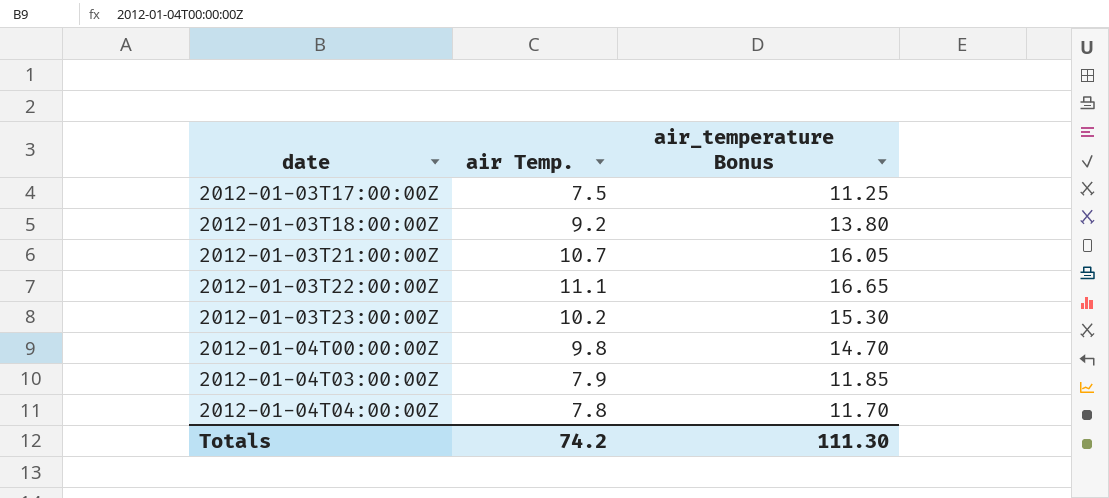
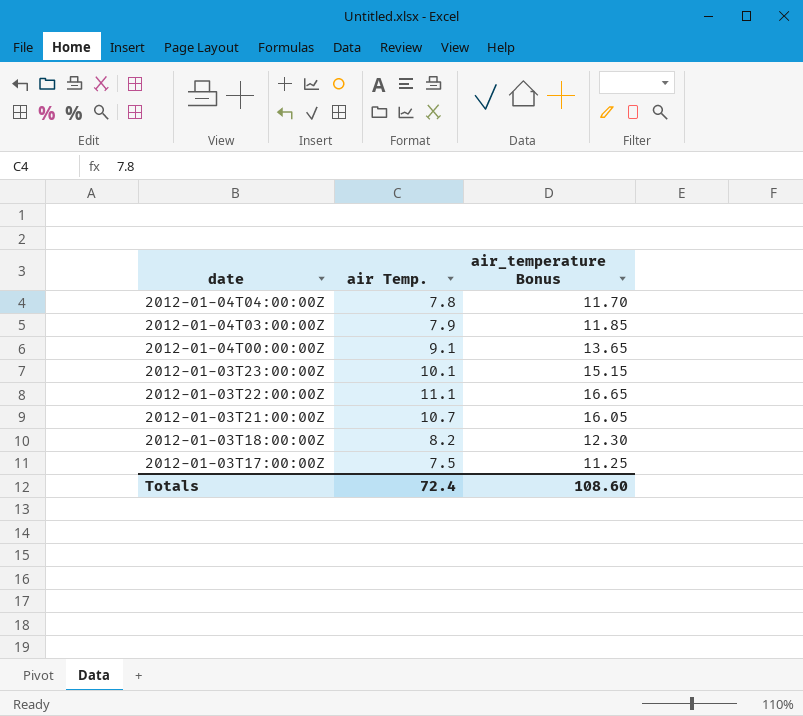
row order: date ascending -> date descending
2012-01-04T00:00:00Z | air Temp.: 9.8 -> 9.1
2012-01-04T00:00:00Z | air_temperature Bonus: 14.70 -> 13.65
2012-01-03T23:00:00Z | air Temp.: 10.2 -> 10.1
2012-01-03T23:00:00Z | air_temperature Bonus: 15.30 -> 15.15
2012-01-03T18:00:00Z | air Temp.: 9.2 -> 8.2
2012-01-03T18:00:00Z | air_temperature Bonus: 13.80 -> 12.30
Totals | air Temp.: 74.2 -> 72.4
Totals | air_temperature Bonus: 111.30 -> 108.60

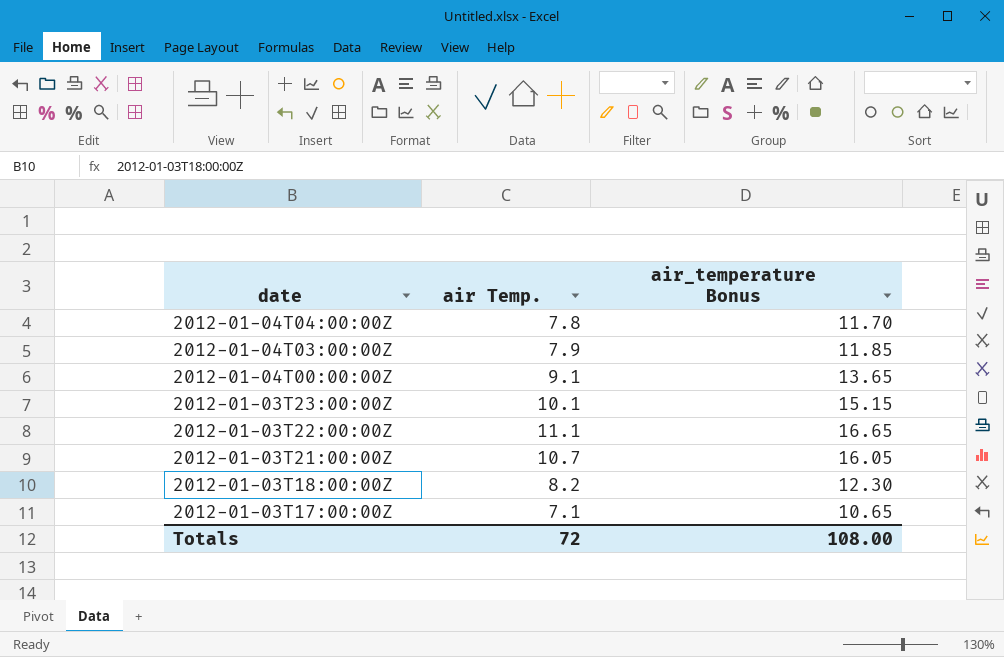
2012-01-03T17:00:00Z | air Temp.: 7.5 -> 7.1
2012-01-03T17:00:00Z | air_temperature Bonus: 11.25 -> 10.65
Totals | air Temp.: 72.4 -> 72
Totals | air_temperature Bonus: 108.60 -> 108.00

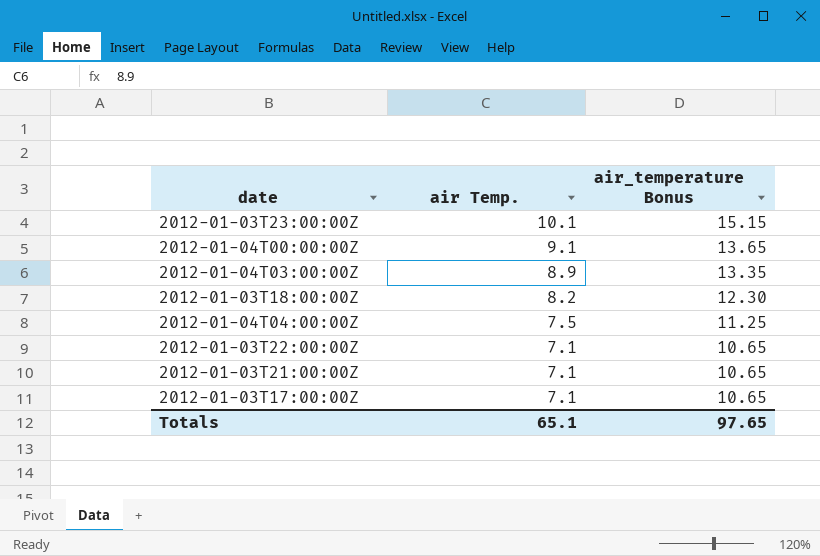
row order: date descending -> air Temp. descending
2012-01-04T03:00:00Z | air Temp.: 7.9 -> 8.9
2012-01-04T03:00:00Z | air_temperature Bonus: 11.85 -> 13.35
2012-01-04T04:00:00Z | air Temp.: 7.8 -> 7.5
2012-01-04T04:00:00Z | air_temperature Bonus: 11.70 -> 11.25
2012-01-03T22:00:00Z | air Temp.: 11.1 -> 7.1
2012-01-03T22:00:00Z | air_temperature Bonus: 16.65 -> 10.65
2012-01-03T21:00:00Z | air Temp.: 10.7 -> 7.1
2012-01-03T21:00:00Z | air_temperature Bonus: 16.05 -> 10.65
Totals | air Temp.: 72 -> 65.1
Totals | air_temperature Bonus: 108.00 -> 97.65

